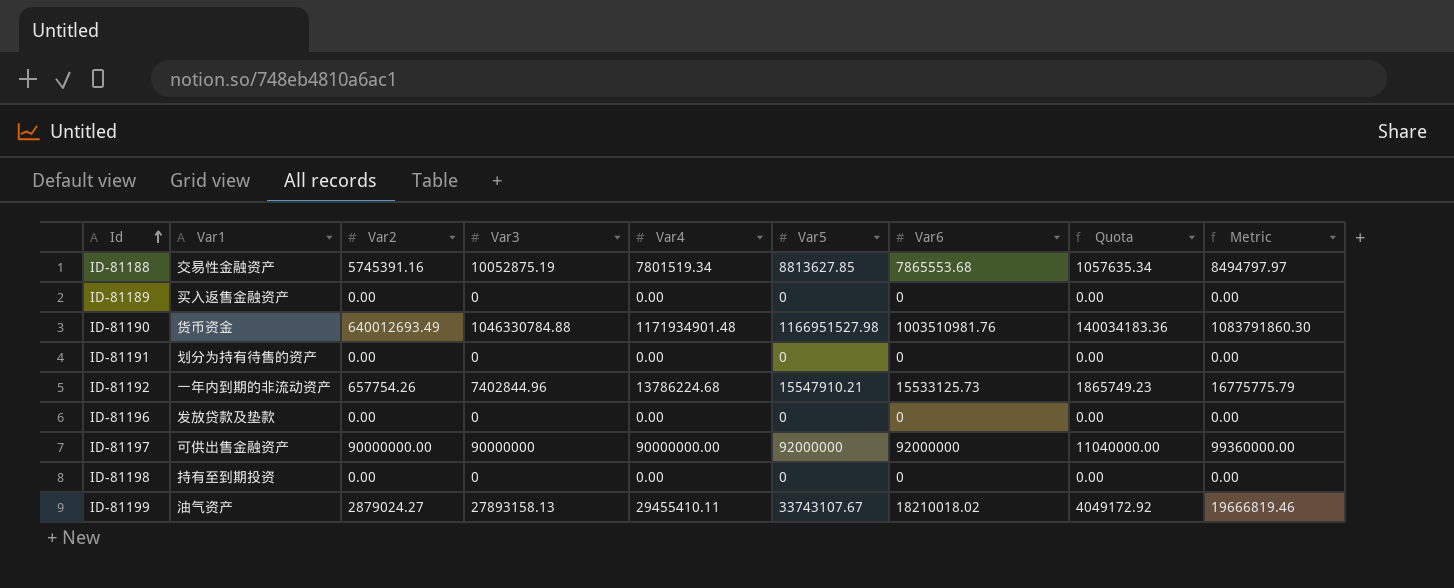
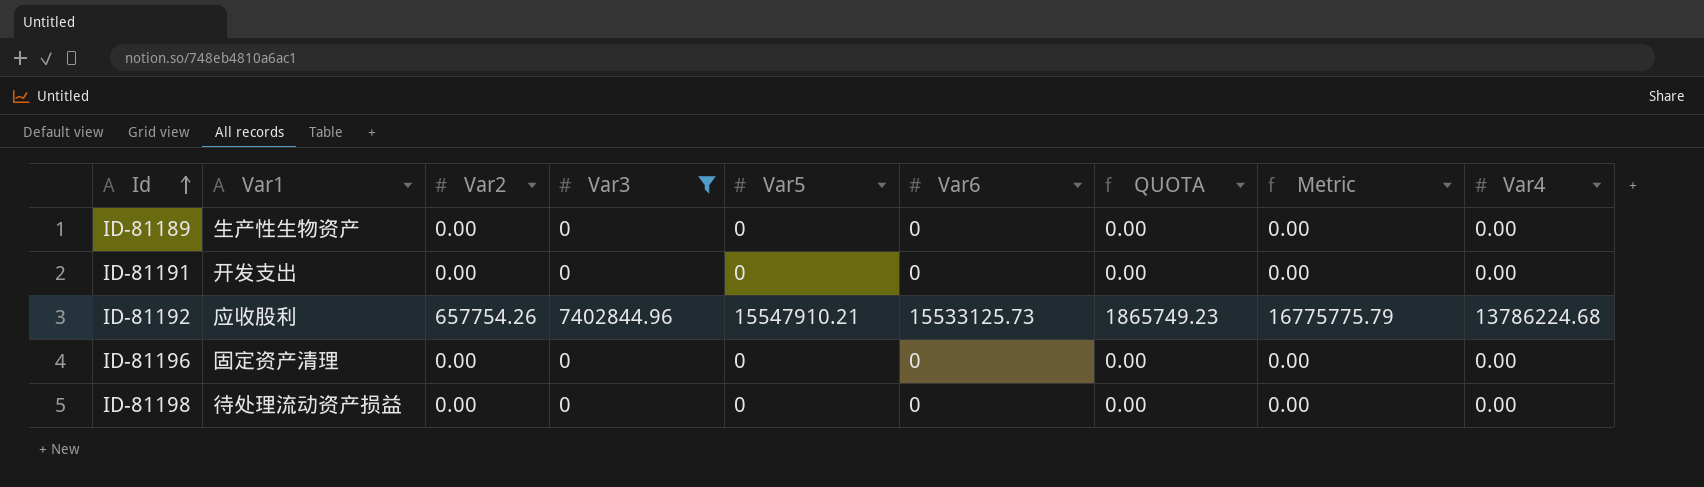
filter: none -> Var3 <= 7402844.96
column name: Quota -> QUOTA
column Var4 | position: 5 -> 9
ID-81189 | Var1: 买入返售金融资产 -> 生产性生物资产
ID-81191 | Var1: 划分为持有待售的资产 -> 开发支出
ID-81192 | Var1: 一年内到期的非流动资产 -> 应收股利
ID-81196 | Var1: 发放贷款及垫款 -> 固定资产清理
ID-81198 | Var1: 持有至到期投资 -> 待处理流动资产损益

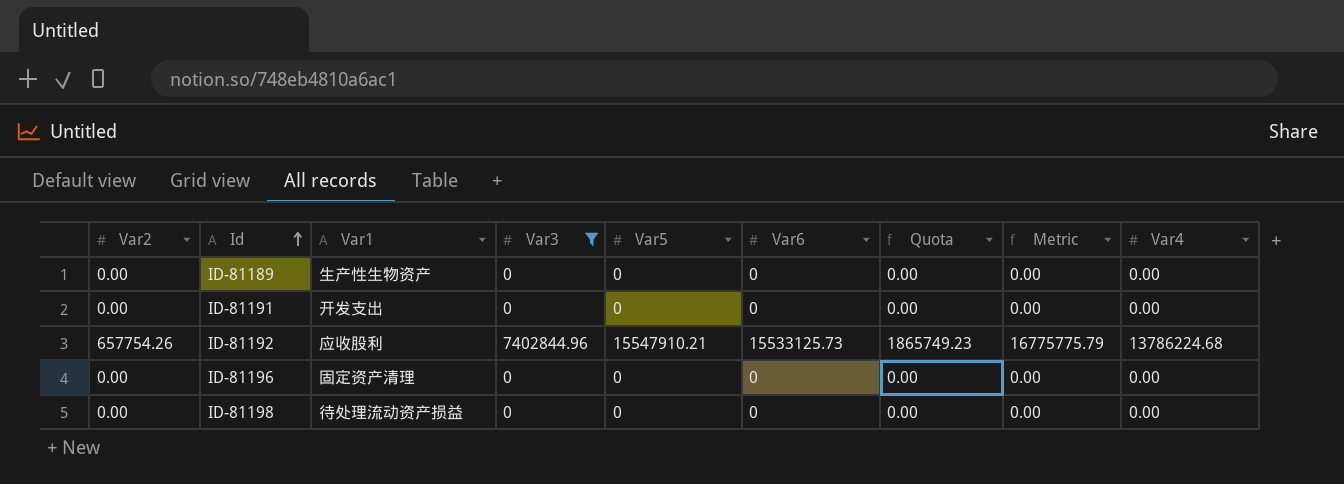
column Var2 | position: 3 -> 1
column name: QUOTA -> Quota

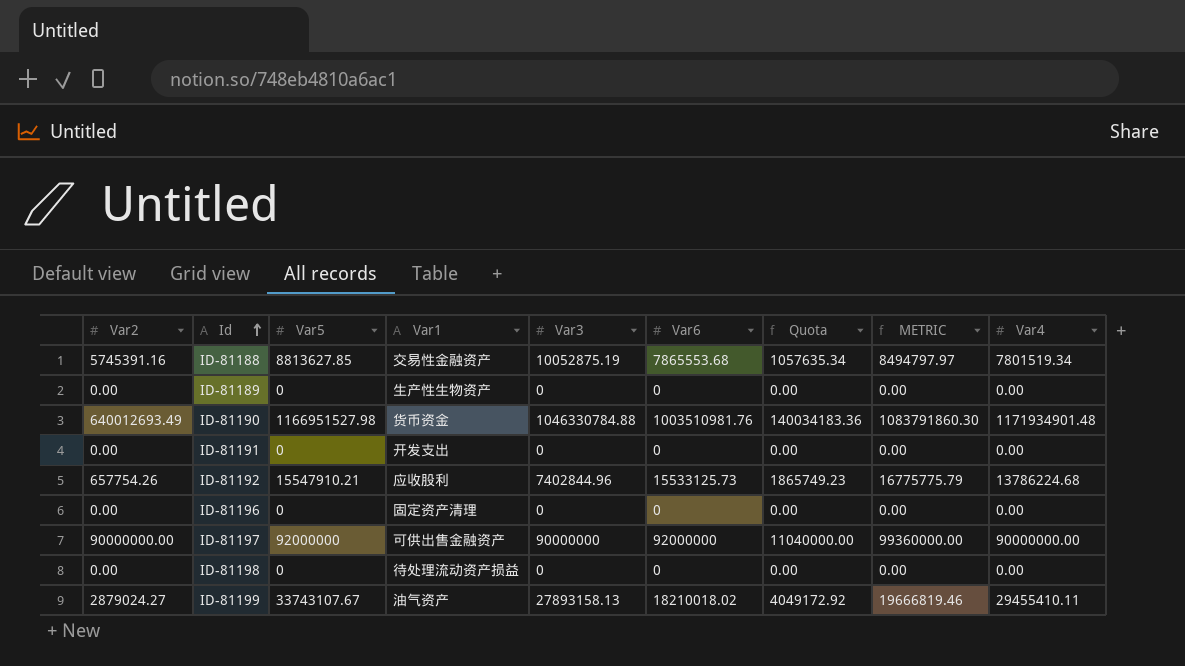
filter: Var3 <= 7402844.96 -> none
column Var5 | position: 5 -> 3
column name: Metric -> METRIC

